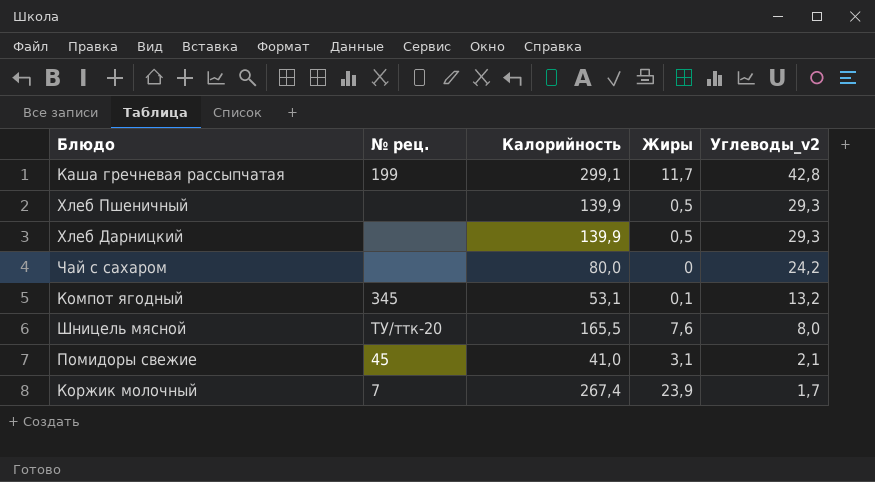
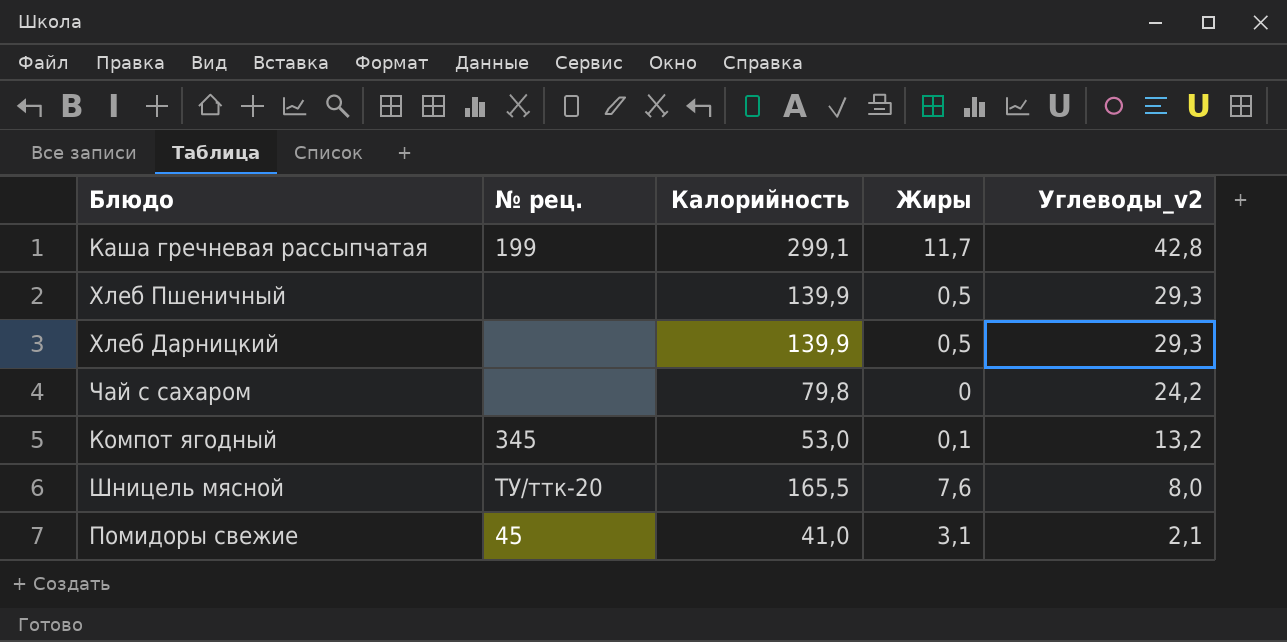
row Коржик молочный: 7 | 267,4 | 23,9 | 1,7 -> none
Чай с сахаром | Калорийность: 80,0 -> 79,8
Компот ягодный | Калорийность: 53,1 -> 53,0

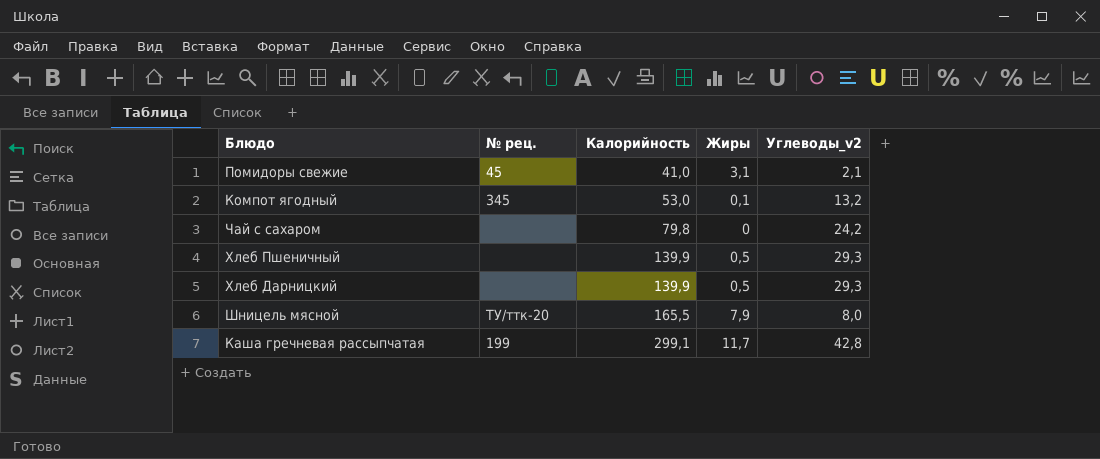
row order: Углеводы_v2 descending -> Калорийность ascending
Шницель мясной | Жиры: 7,6 -> 7,9

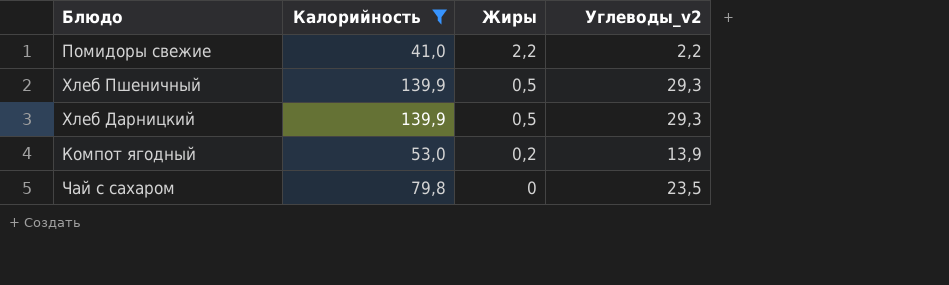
filter: none -> Калорийность <= 139,9
row order: Калорийность ascending -> Жиры descending
column № рец. | position: 2 -> none
Помидоры свежие | Жиры: 3,1 -> 2,2
Помидоры свежие | Углеводы_v2: 2,1 -> 2,2
Компот ягодный | Жиры: 0,1 -> 0,2
Компот ягодный | Углеводы_v2: 13,2 -> 13,9
Чай с сахаром | Углеводы_v2: 24,2 -> 23,5

